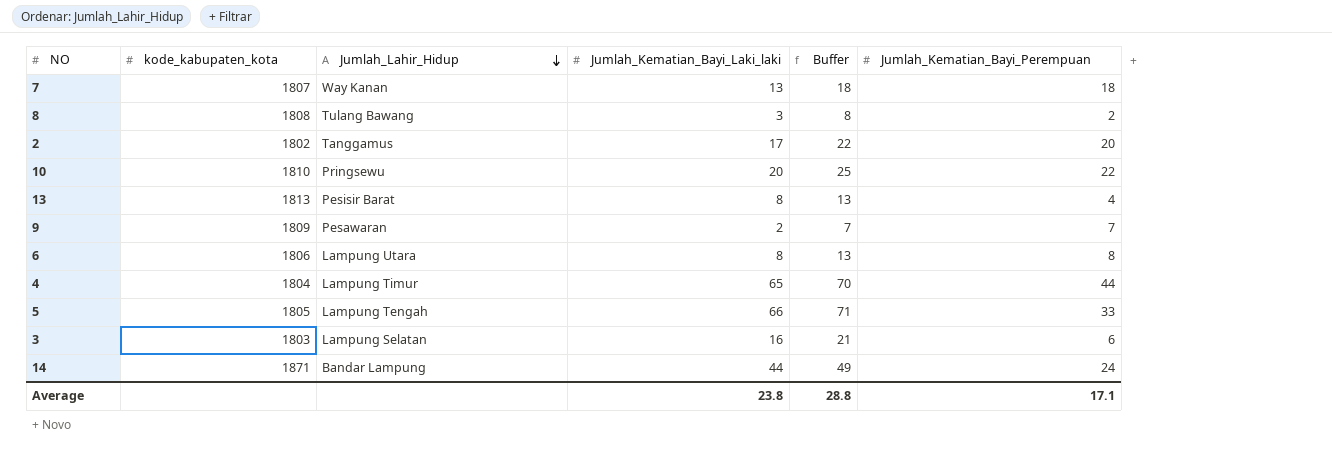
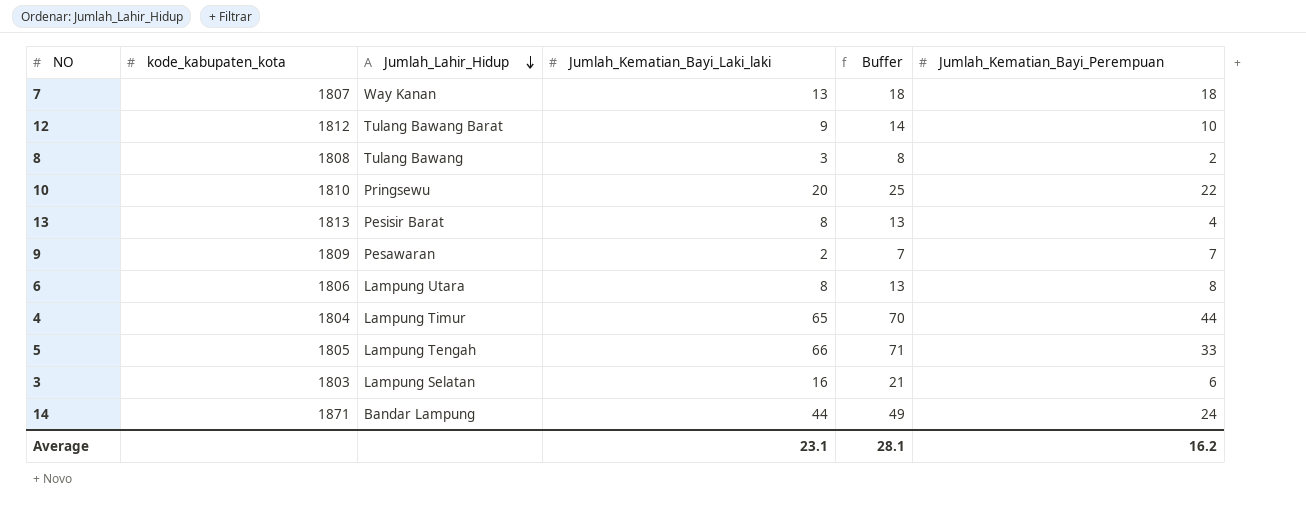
row 2: 1802 | Tanggamus | 17 | 22 | 20 -> none
row 12: none -> 1812 | Tulang Bawang Barat | 9 | 14 | 10
Average | Jumlah_Kematian_Bayi_Laki_laki: 23.8 -> 23.1
Average | Buffer: 28.8 -> 28.1
Average | Jumlah_Kematian_Bayi_Perempuan: 17.1 -> 16.2

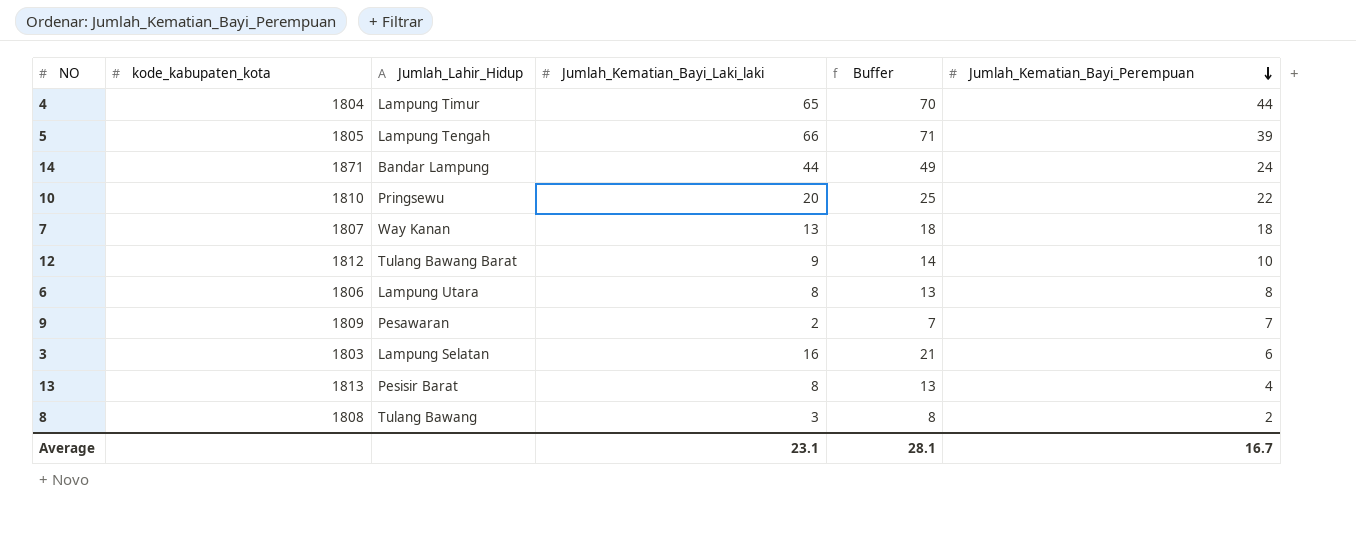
row order: Jumlah_Lahir_Hidup descending -> Jumlah_Kematian_Bayi_Perempuan descending
5 | Jumlah_Kematian_Bayi_Perempuan: 33 -> 39
Average | Jumlah_Kematian_Bayi_Perempuan: 16.2 -> 16.7

